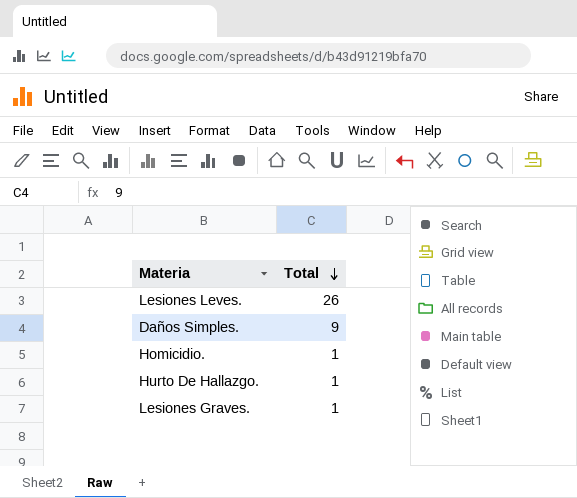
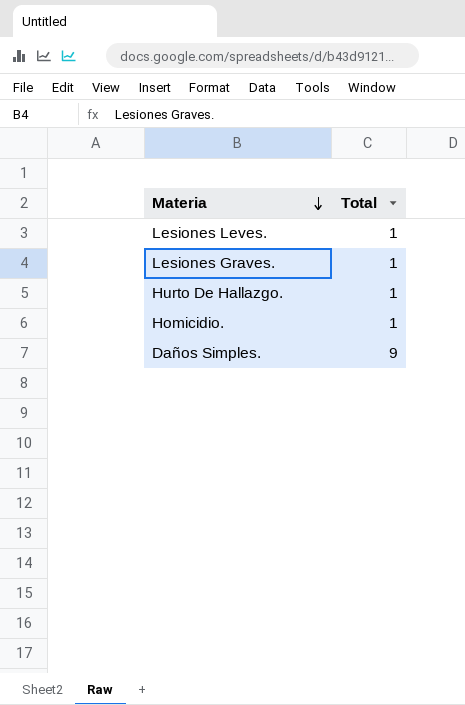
row order: Total descending -> Materia descending
Lesiones Leves. | Total: 26 -> 1

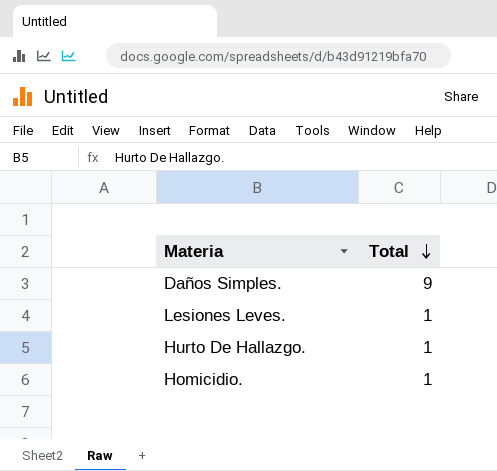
row order: Materia descending -> Total descending
row Lesiones Graves.: 1 -> none

